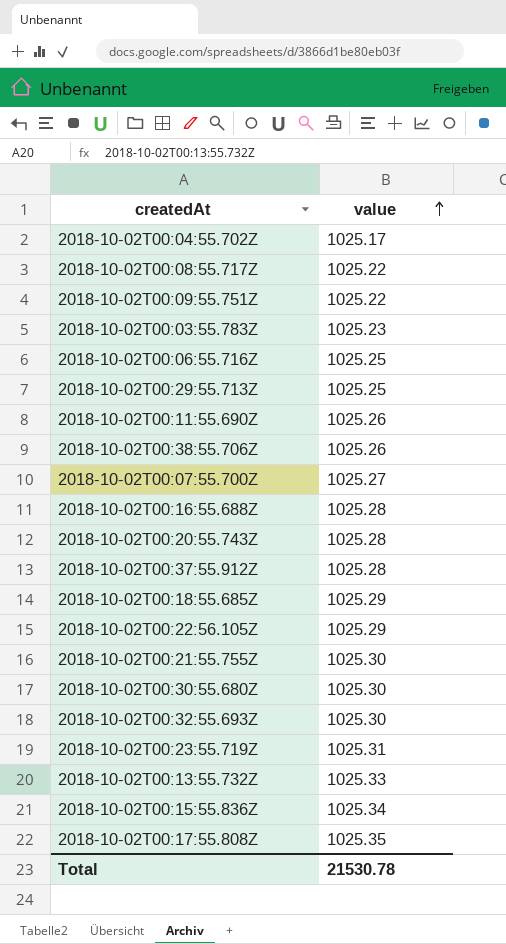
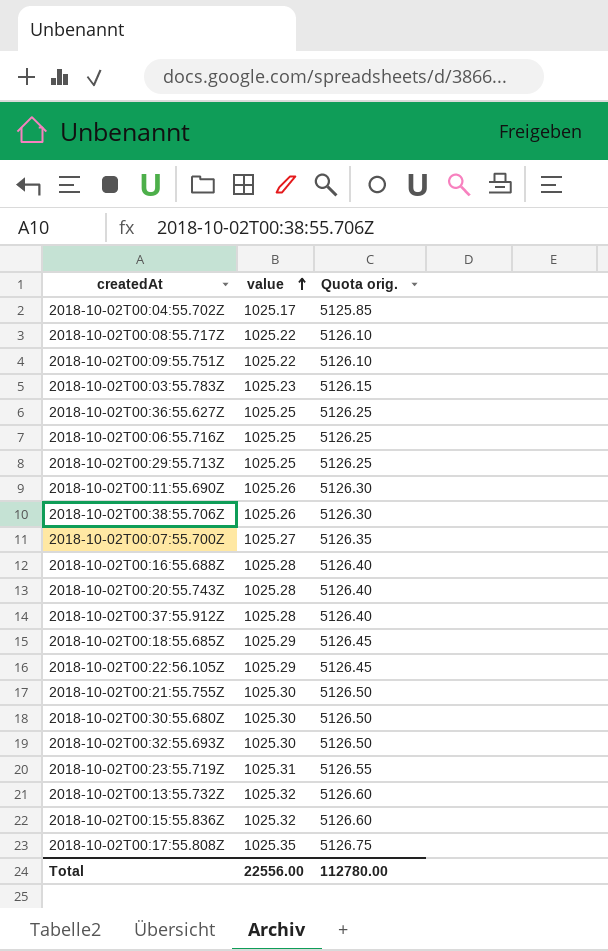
column Quota orig. | formula: none -> [value] * 5
row 2018-10-02T00:36:55.627Z: none -> 1025.25 | 5126.25
2018-10-02T00:13:55.732Z | value: 1025.33 -> 1025.32
2018-10-02T00:15:55.836Z | value: 1025.34 -> 1025.32
Total | value: 21530.78 -> 22556.00

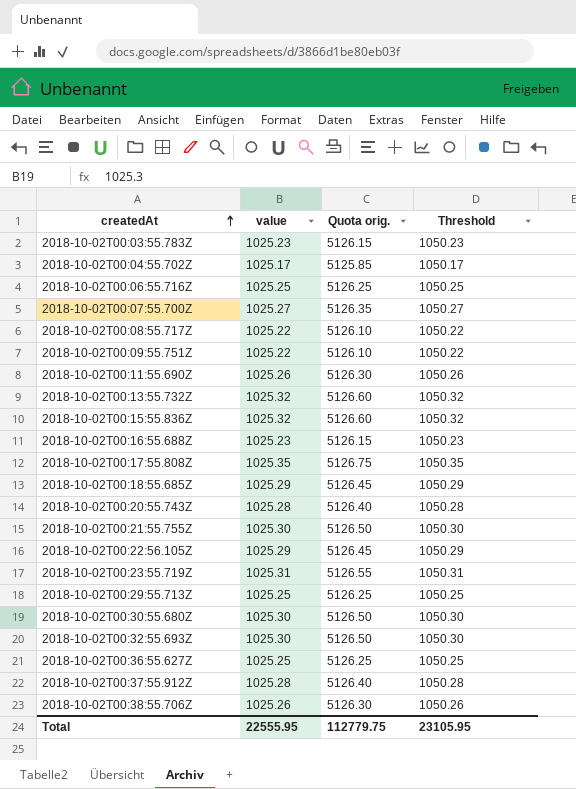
row order: value ascending -> createdAt ascending
column Threshold | formula: none -> [value] + 25
2018-10-02T00:16:55.688Z | value: 1025.28 -> 1025.23
2018-10-02T00:16:55.688Z | Quota orig.: 5126.40 -> 5126.15
Total | value: 22556.00 -> 22555.95
Total | Quota orig.: 112780.00 -> 112779.75

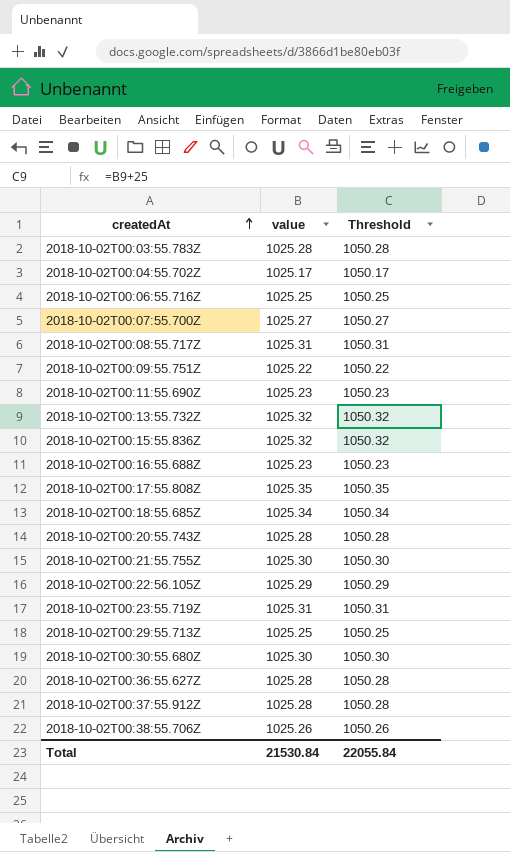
column Quota orig. | formula: [value] * 5 -> none
row 2018-10-02T00:32:55.693Z: 1025.30 | 5126.50 | 1050.30 -> none
2018-10-02T00:03:55.783Z | value: 1025.23 -> 1025.28
2018-10-02T00:03:55.783Z | Threshold: 1050.23 -> 1050.28
2018-10-02T00:08:55.717Z | value: 1025.22 -> 1025.31
2018-10-02T00:08:55.717Z | Threshold: 1050.22 -> 1050.31
2018-10-02T00:11:55.690Z | value: 1025.26 -> 1025.23
2018-10-02T00:11:55.690Z | Threshold: 1050.26 -> 1050.23
2018-10-02T00:18:55.685Z | value: 1025.29 -> 1025.34
2018-10-02T00:18:55.685Z | Threshold: 1050.29 -> 1050.34
2018-10-02T00:36:55.627Z | value: 1025.25 -> 1025.28
2018-10-02T00:36:55.627Z | Threshold: 1050.25 -> 1050.28
Total | value: 22555.95 -> 21530.84
Total | Threshold: 23105.95 -> 22055.84

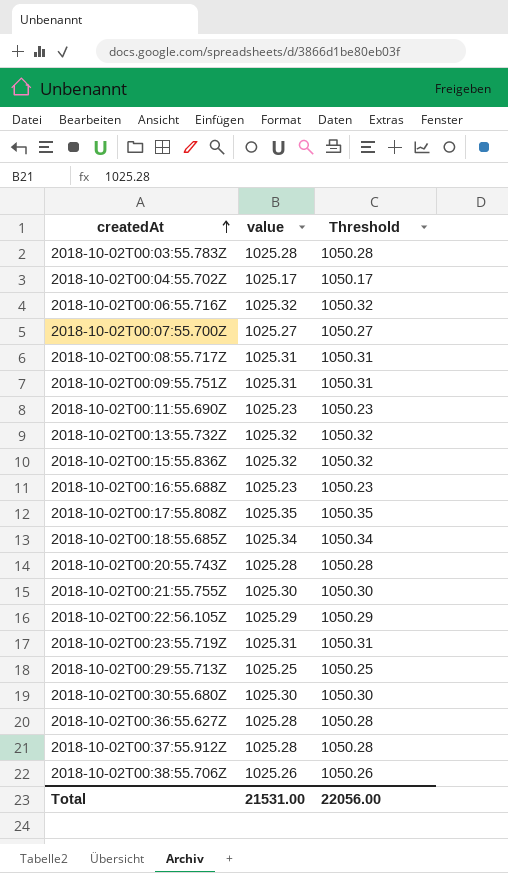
2018-10-02T00:06:55.716Z | value: 1025.25 -> 1025.32
2018-10-02T00:06:55.716Z | Threshold: 1050.25 -> 1050.32
2018-10-02T00:09:55.751Z | value: 1025.22 -> 1025.31
2018-10-02T00:09:55.751Z | Threshold: 1050.22 -> 1050.31
Total | value: 21530.84 -> 21531.00
Total | Threshold: 22055.84 -> 22056.00

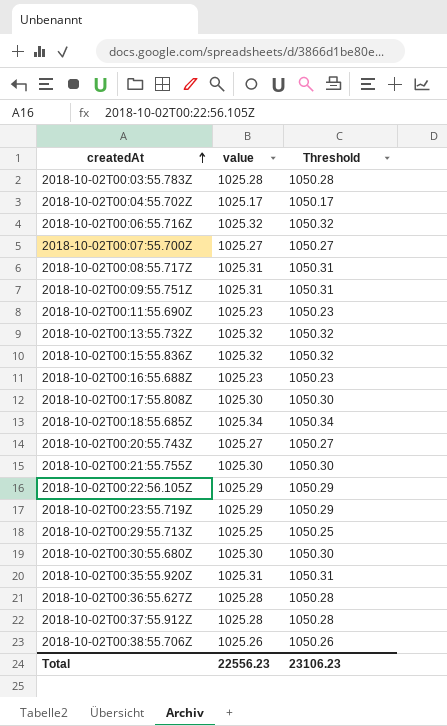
2018-10-02T00:17:55.808Z | value: 1025.35 -> 1025.30
2018-10-02T00:17:55.808Z | Threshold: 1050.35 -> 1050.30
2018-10-02T00:20:55.743Z | value: 1025.28 -> 1025.27
2018-10-02T00:20:55.743Z | Threshold: 1050.28 -> 1050.27
2018-10-02T00:23:55.719Z | value: 1025.31 -> 1025.29
2018-10-02T00:23:55.719Z | Threshold: 1050.31 -> 1050.29
row 2018-10-02T00:35:55.920Z: none -> 1025.31 | 1050.31
Total | value: 21531.00 -> 22556.23
Total | Threshold: 22056.00 -> 23106.23

